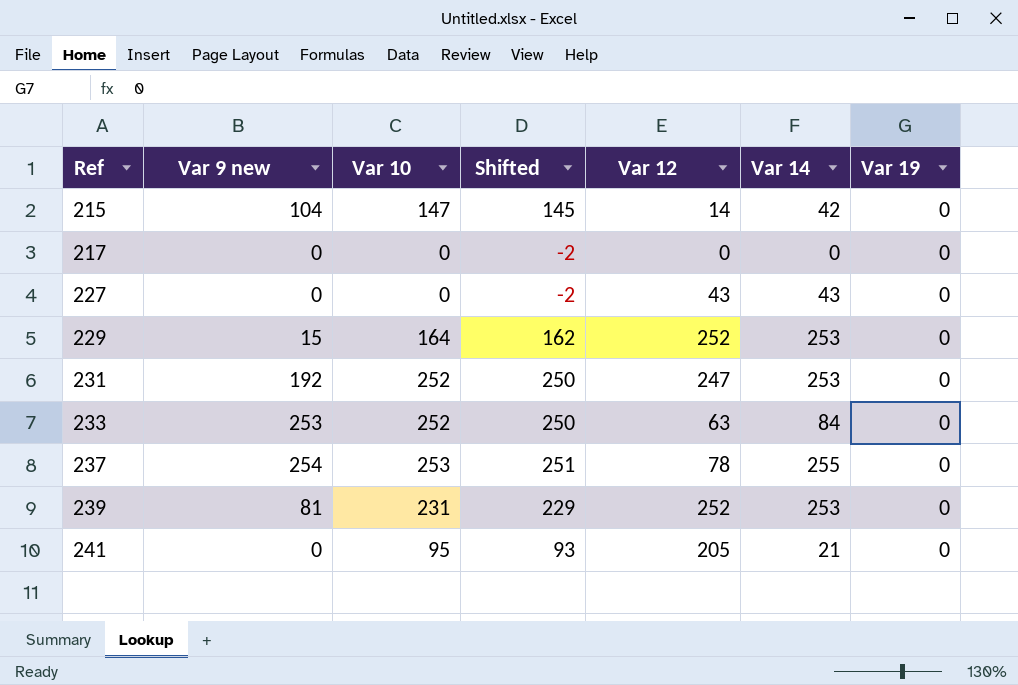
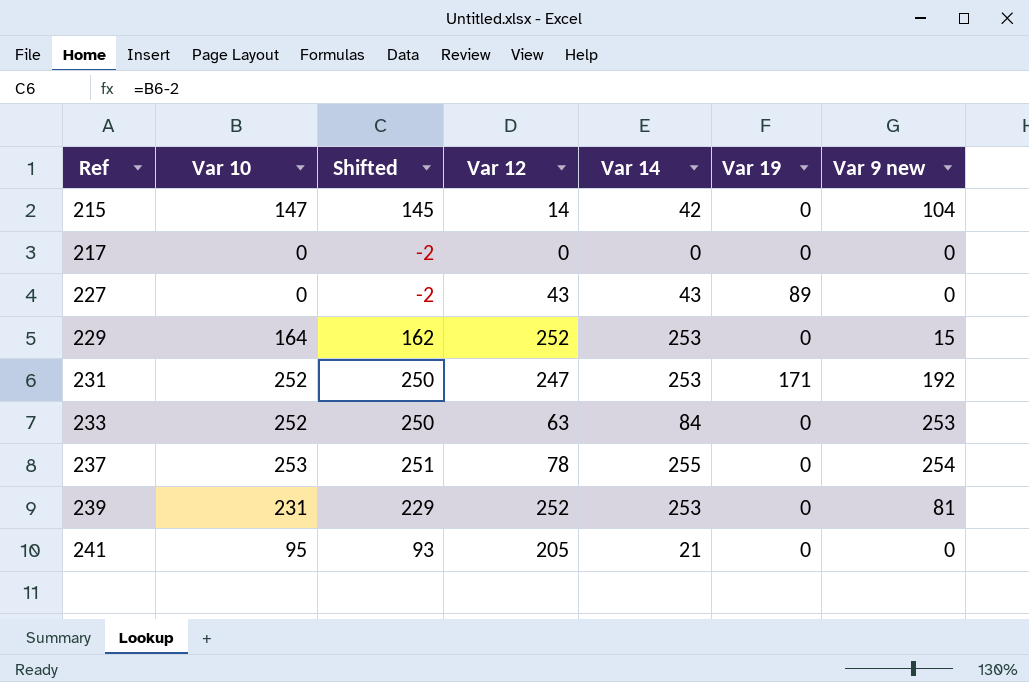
column Var 9 new | position: 2 -> 7
227 | Var 19: 0 -> 89
231 | Var 19: 0 -> 171

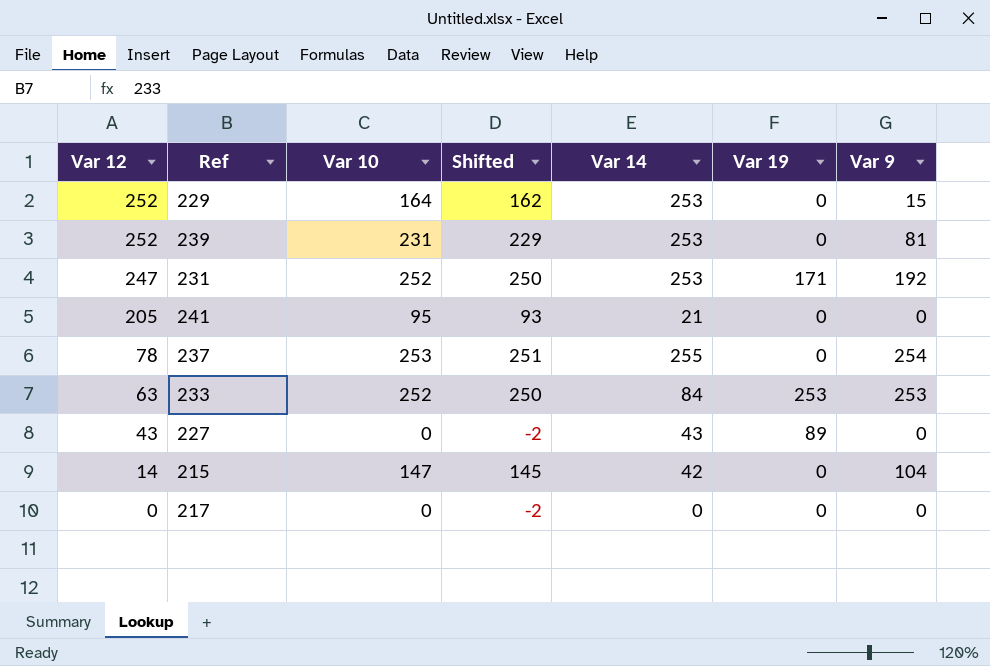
row order: Ref ascending -> Var 12 descending
column Var 12 | position: 4 -> 1
column name: Var 9 new -> Var 9
233 | Var 19: 0 -> 253

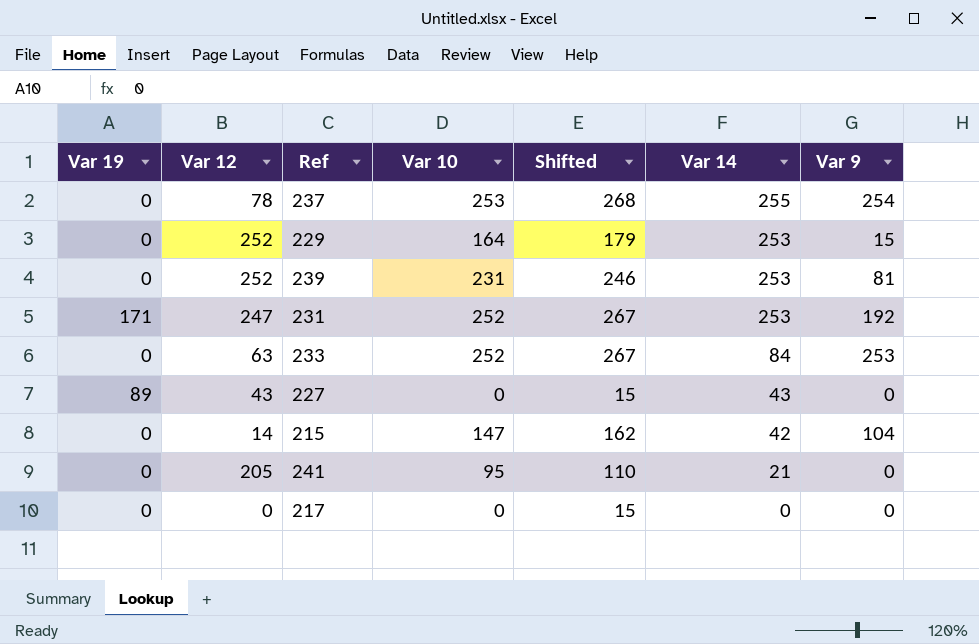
row order: Var 12 descending -> Var 14 descending
column Var 19 | position: 6 -> 1
column Shifted | formula: [Var 10] - 2 -> [Var 10] + 15
233 | Var 19: 253 -> 0

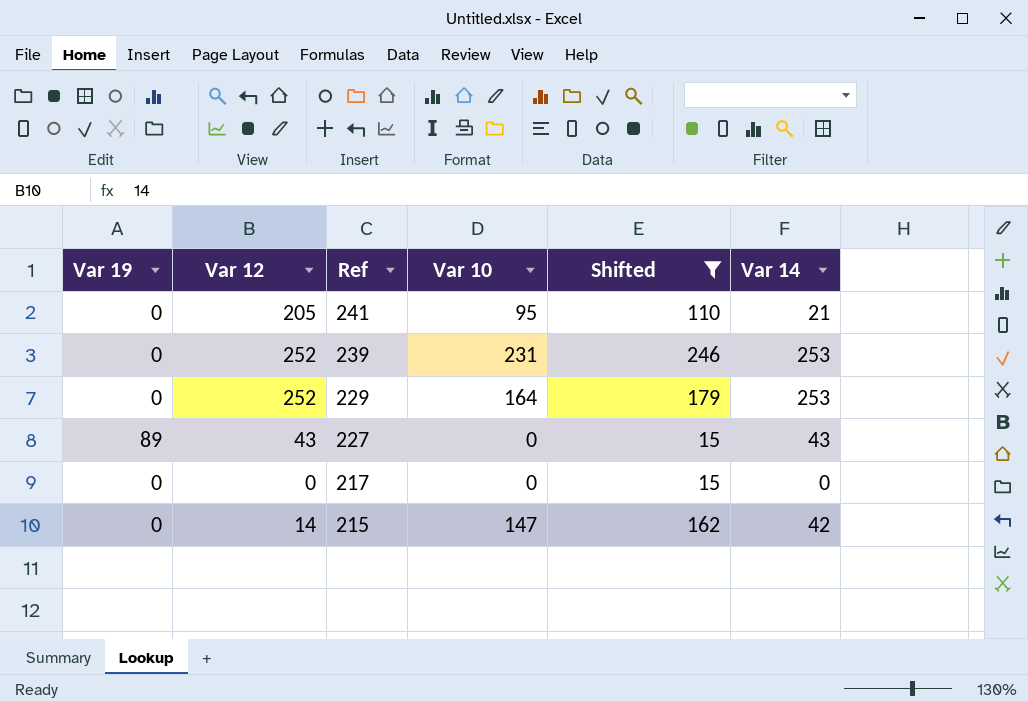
filter: none -> Shifted <= 246
row order: Var 14 descending -> Ref descending
column Var 9 | position: 7 -> none

